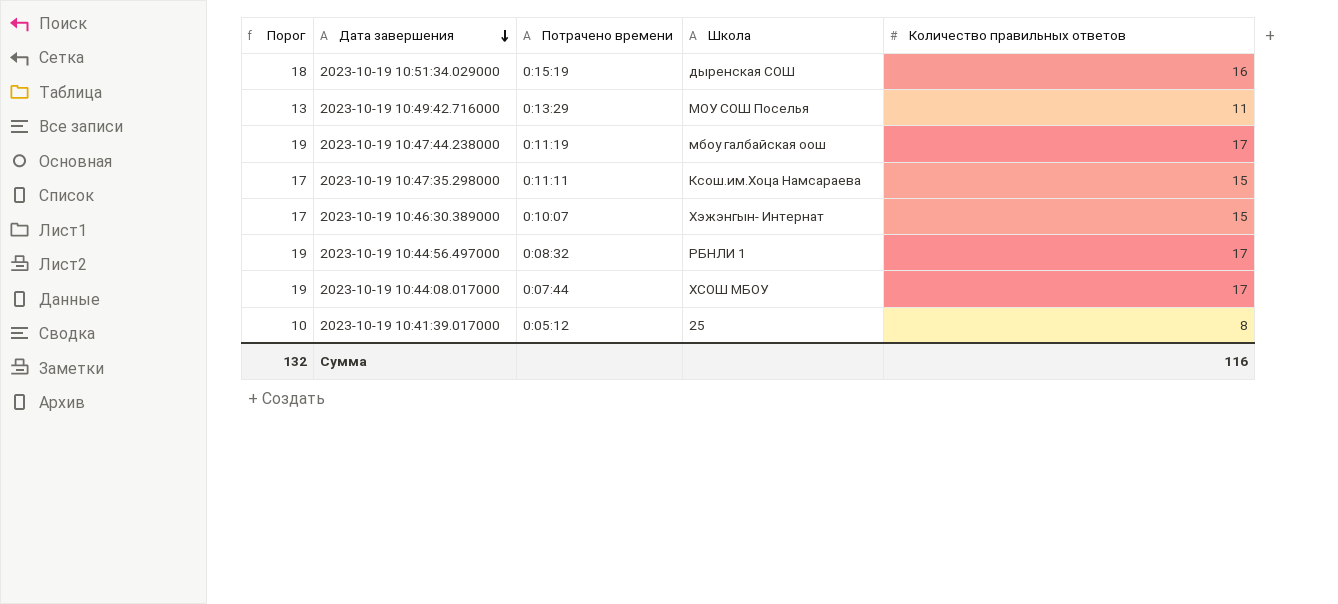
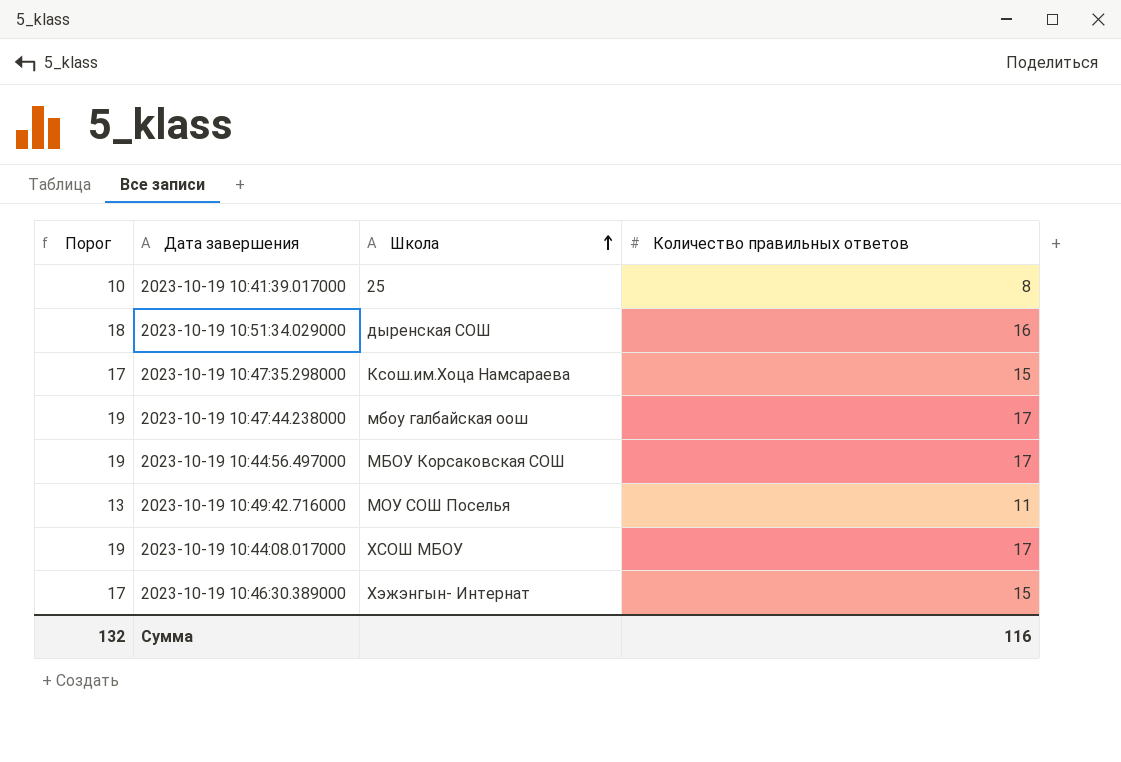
row order: Дата завершения descending -> Школа ascending
column Потрачено времени | position: 3 -> none
2023-10-19 10:44:56.497000 | Школа: РБНЛИ 1 -> МБОУ Корсаковская СОШ

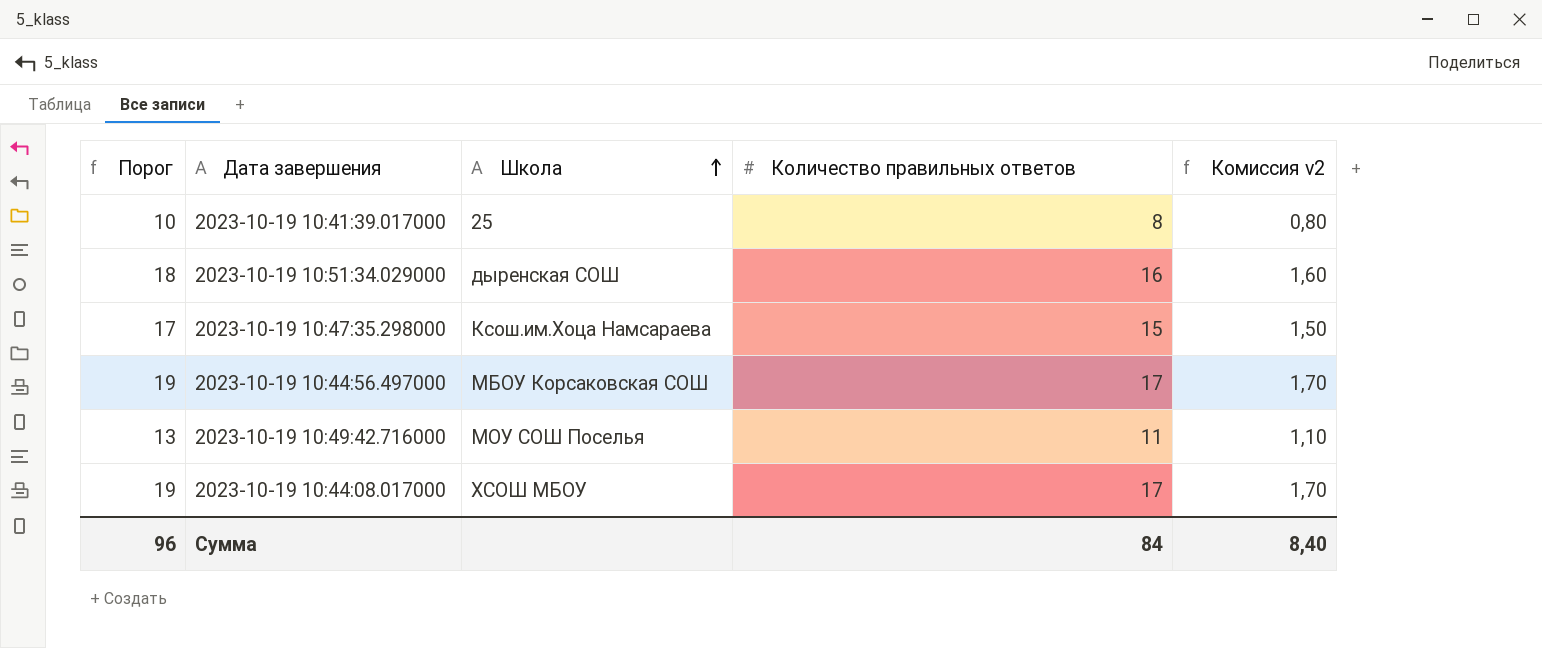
column Комиссия v2 | formula: none -> [Количество правильных ответов] * 0,1
row 2023-10-19 10:47:44.238000: 19 | мбоу галбайская оош | 17 -> none
row 2023-10-19 10:46:30.389000: 17 | Хэжэнгын- Интернат | 15 -> none
Сумма | Порог: 132 -> 96
Сумма | Количество правильных ответов: 116 -> 84

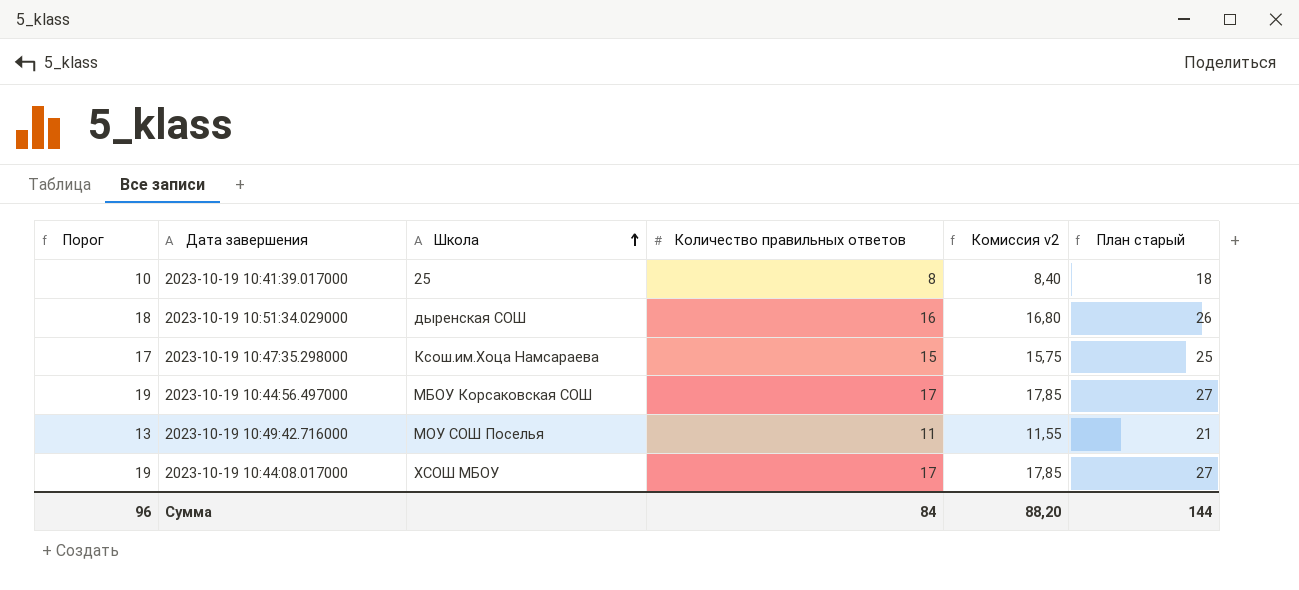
column Комиссия v2 | formula: [Количество правильных ответов] * 0,1 -> [Количество правильных ответов] * 1,05
column План старый | formula: none -> [Количество правильных ответов] + 10
Сумма | Комиссия v2: 8,40 -> 88,20

